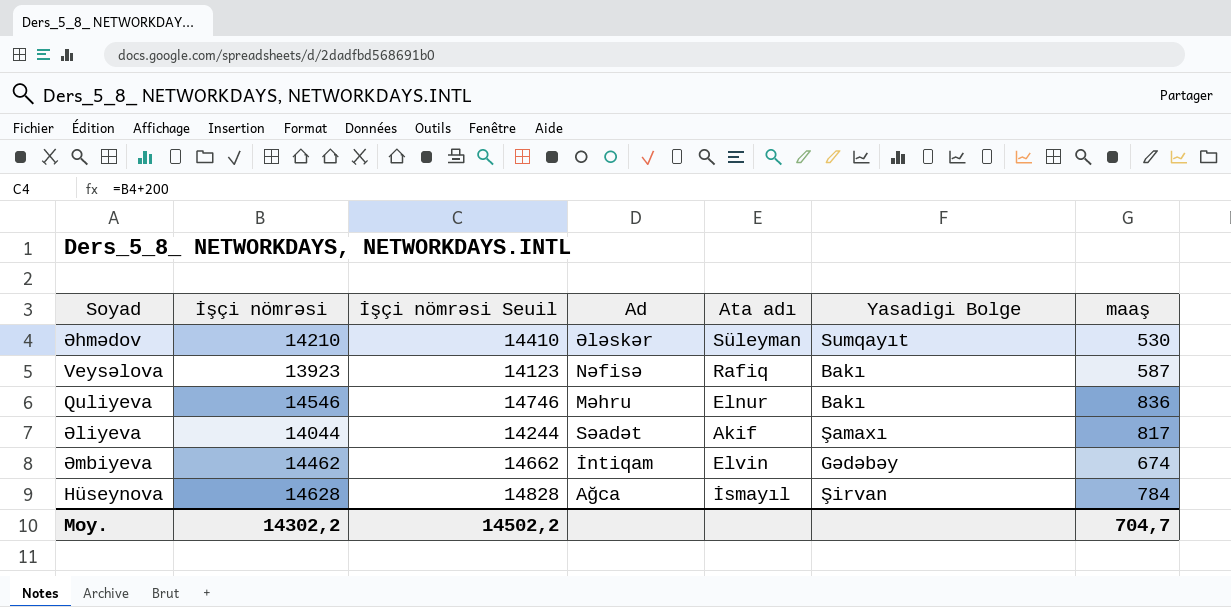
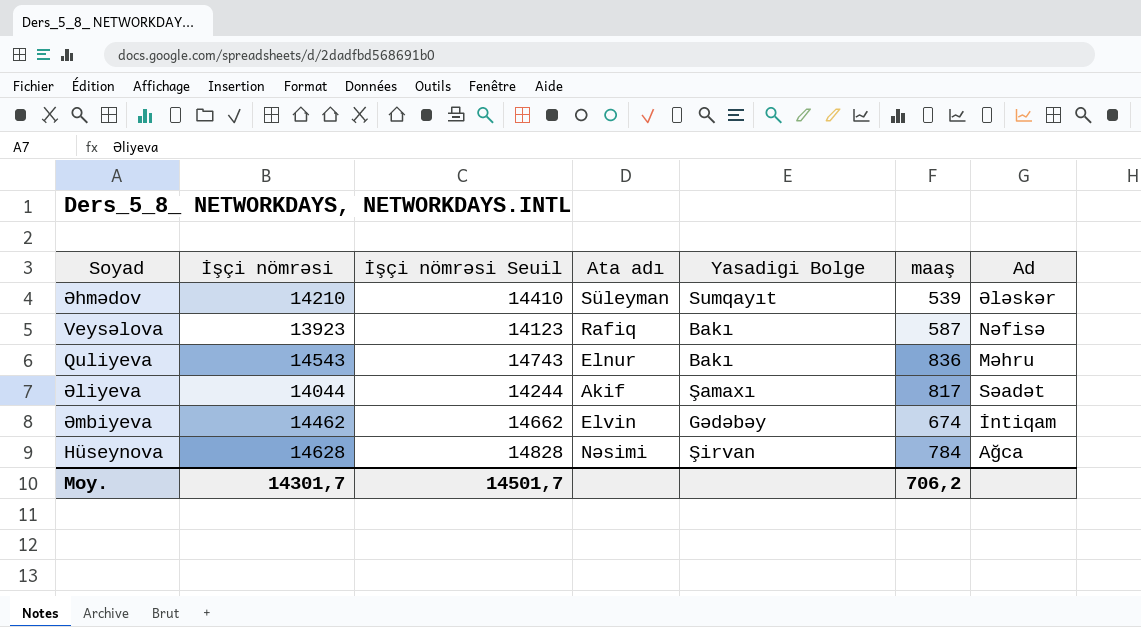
column Ad | position: 4 -> 7
Əhmədov | maaş: 530 -> 539
Quliyeva | İşçi nömrəsi: 14546 -> 14543
Quliyeva | İşçi nömrəsi Seuil: 14746 -> 14743
Hüseynova | Ata adı: İsmayıl -> Nəsimi
Moy. | İşçi nömrəsi: 14302,2 -> 14301,7
Moy. | İşçi nömrəsi Seuil: 14502,2 -> 14501,7
Moy. | maaş: 704,7 -> 706,2

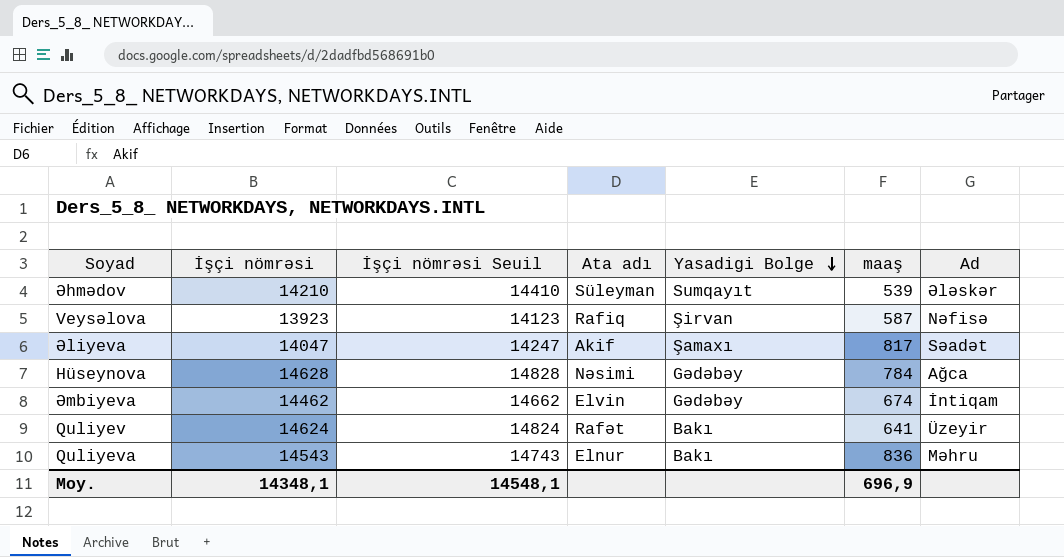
row order: none -> Yasadigi Bolge descending
Veysəlova | Yasadigi Bolge: Bakı -> Şirvan
Əliyeva | İşçi nömrəsi: 14044 -> 14047
Əliyeva | İşçi nömrəsi Seuil: 14244 -> 14247
Hüseynova | Yasadigi Bolge: Şirvan -> Gədəbəy
row Quliyev: none -> 14624 | 14824 | Rafət | Bakı | 641 | Üzeyir
Moy. | İşçi nömrəsi: 14301,7 -> 14348,1
Moy. | İşçi nömrəsi Seuil: 14501,7 -> 14548,1
Moy. | maaş: 706,2 -> 696,9

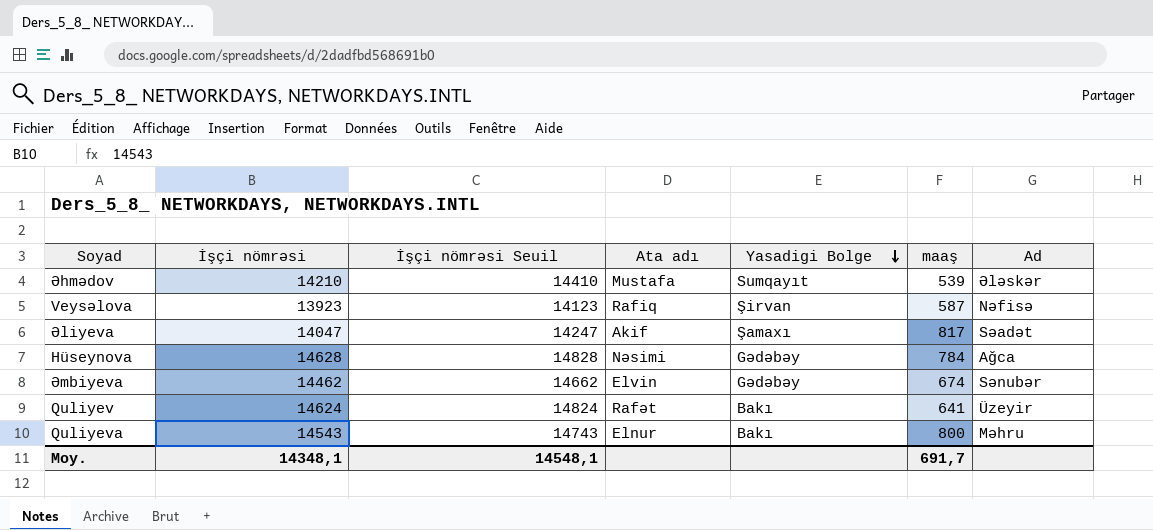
Əhmədov | Ata adı: Süleyman -> Mustafa
Əmbiyeva | Ad: İntiqam -> Sənubər
Quliyeva | maaş: 836 -> 800
Moy. | maaş: 696,9 -> 691,7

